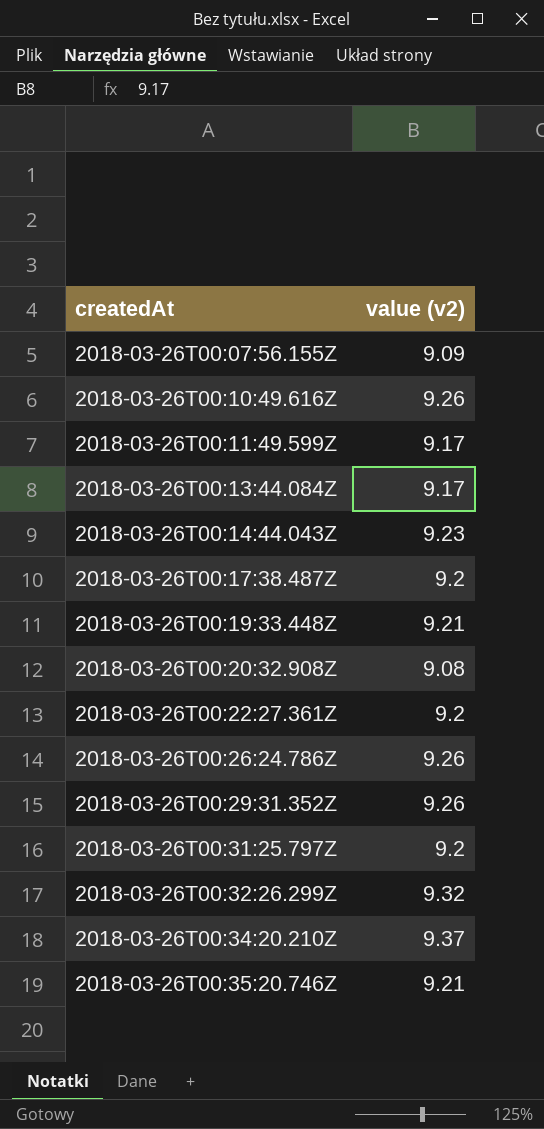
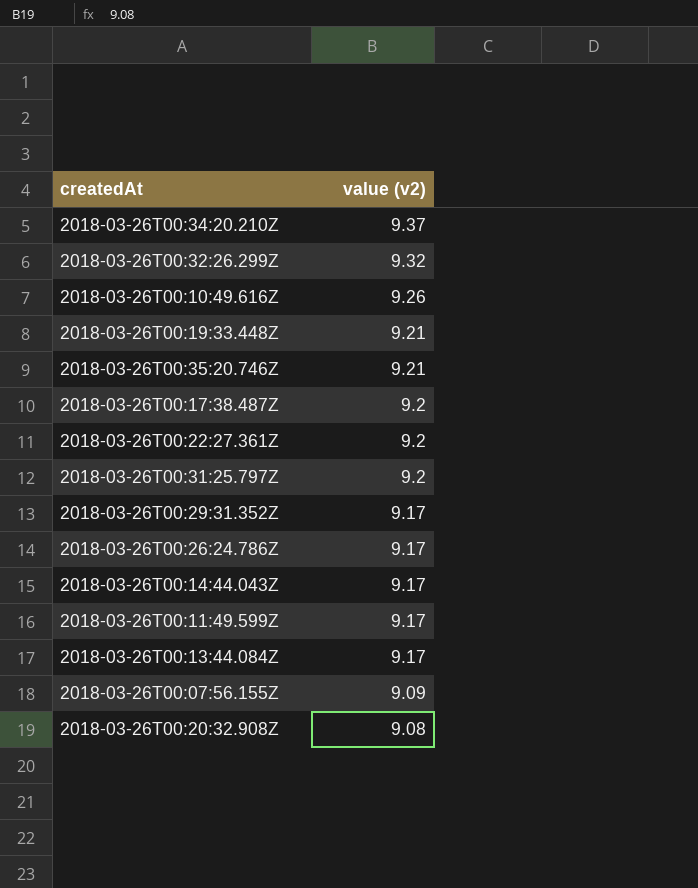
row order: createdAt ascending -> value (v2) descending
2018-03-26T00:29:31.352Z | value (v2): 9.26 -> 9.17
2018-03-26T00:26:24.786Z | value (v2): 9.26 -> 9.17
2018-03-26T00:14:44.043Z | value (v2): 9.23 -> 9.17

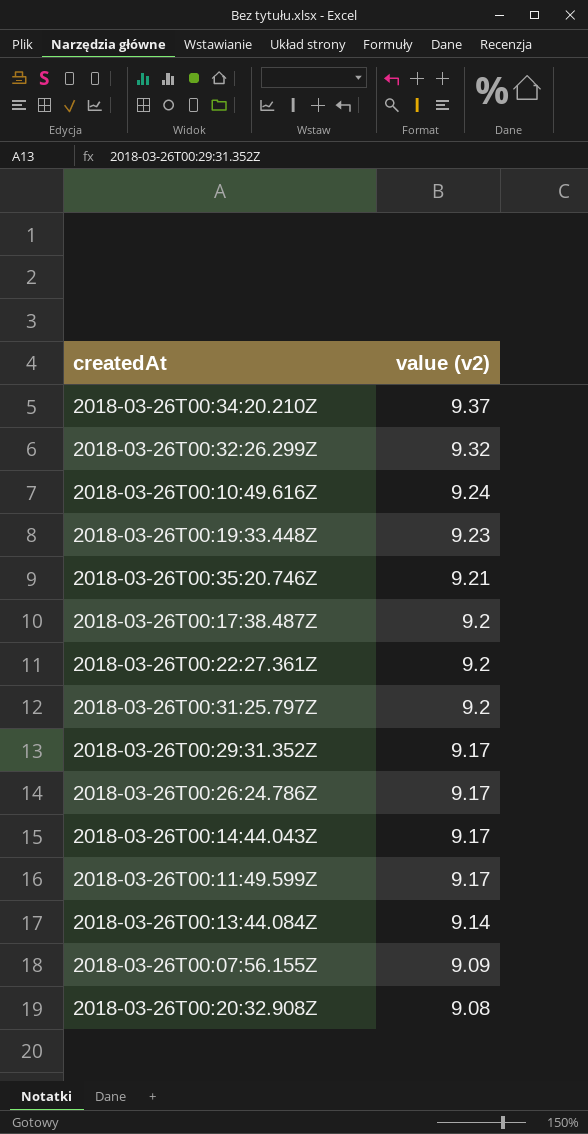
2018-03-26T00:10:49.616Z | value (v2): 9.26 -> 9.24
2018-03-26T00:19:33.448Z | value (v2): 9.21 -> 9.23
2018-03-26T00:13:44.084Z | value (v2): 9.17 -> 9.14

